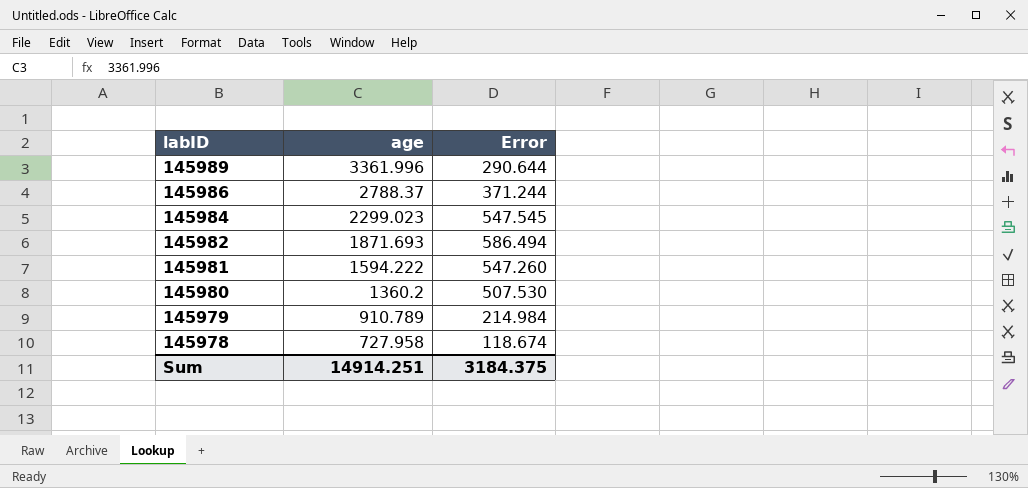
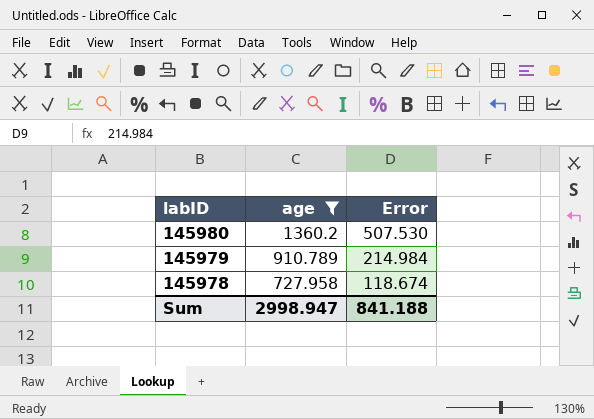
filter: none -> age <= 1360.2
Sum | age: 14914.251 -> 2998.947
Sum | Error: 3184.375 -> 841.188

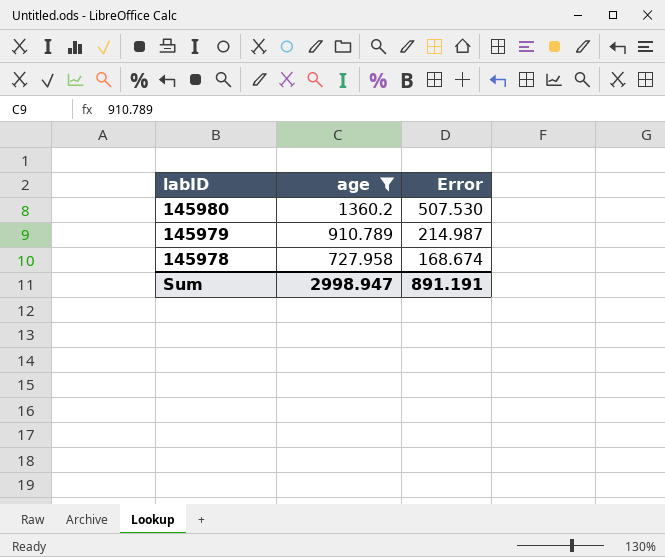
145979 | Error: 214.984 -> 214.987
145978 | Error: 118.674 -> 168.674
Sum | Error: 841.188 -> 891.191

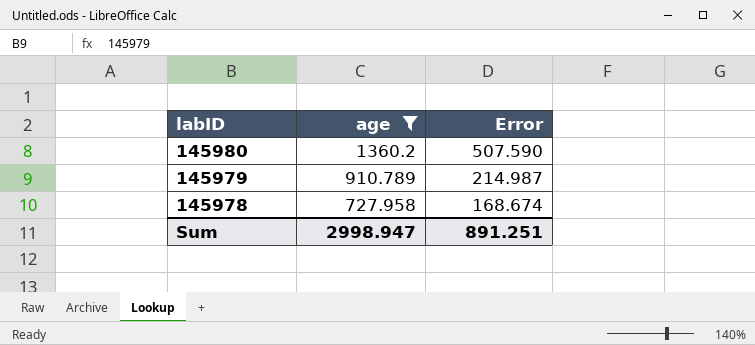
145980 | Error: 507.530 -> 507.590
Sum | Error: 891.191 -> 891.251

